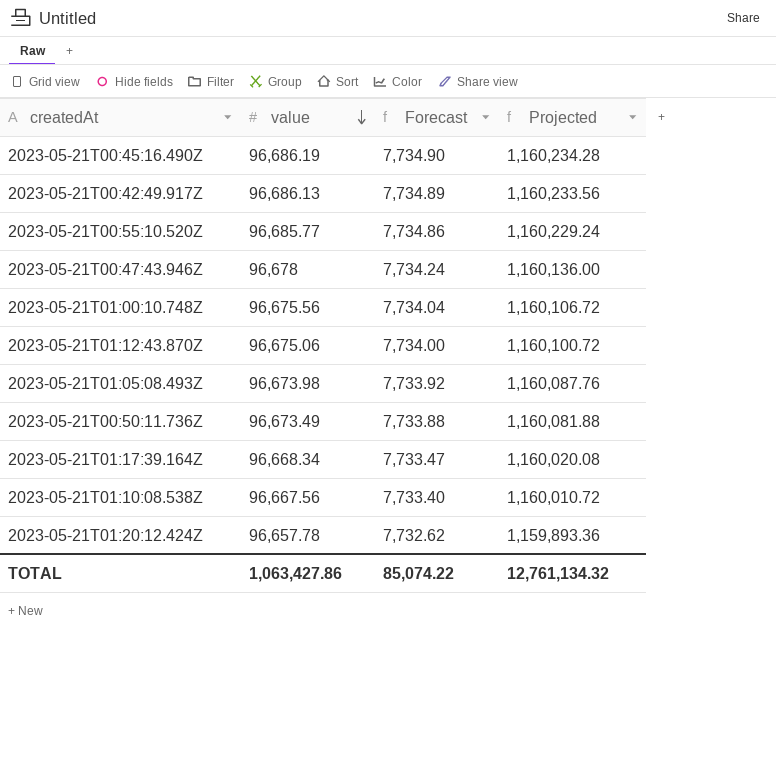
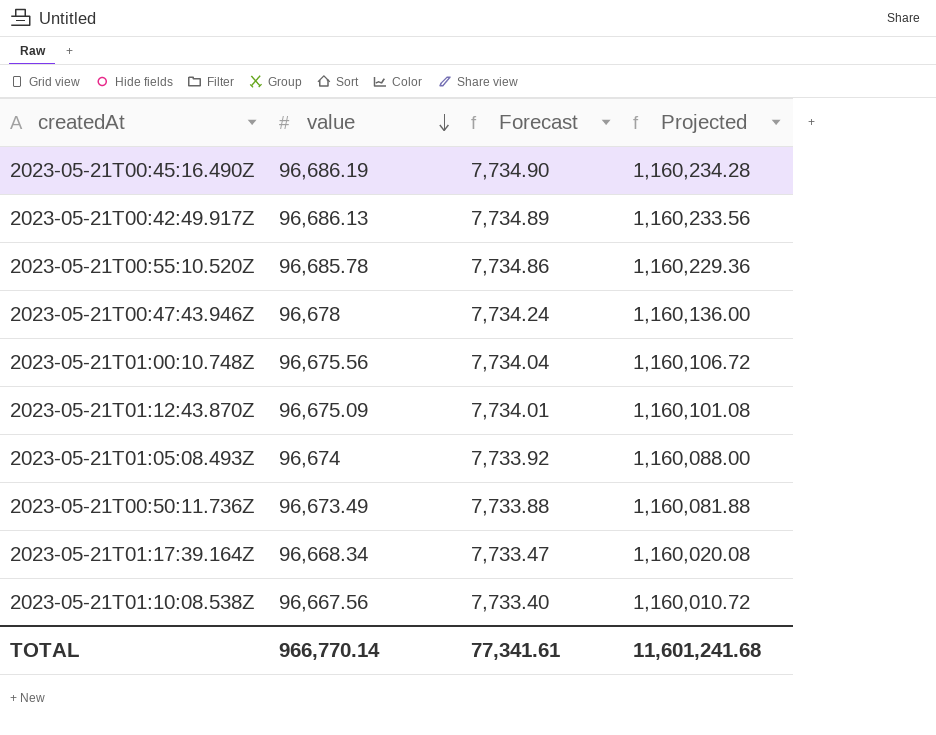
row 2023-05-21T01:20:12.424Z: 96,657.78 | 7,732.62 | 1,159,893.36 -> none
2023-05-21T00:55:10.520Z | value: 96,685.77 -> 96,685.78
2023-05-21T00:55:10.520Z | Projected: 1,160,229.24 -> 1,160,229.36
2023-05-21T01:12:43.870Z | value: 96,675.06 -> 96,675.09
2023-05-21T01:12:43.870Z | Forecast: 7,734.00 -> 7,734.01
2023-05-21T01:12:43.870Z | Projected: 1,160,100.72 -> 1,160,101.08
2023-05-21T01:05:08.493Z | value: 96,673.98 -> 96,674
2023-05-21T01:05:08.493Z | Projected: 1,160,087.76 -> 1,160,088.00
TOTAL | value: 1,063,427.86 -> 966,770.14
TOTAL | Forecast: 85,074.22 -> 77,341.61
TOTAL | Projected: 12,761,134.32 -> 11,601,241.68

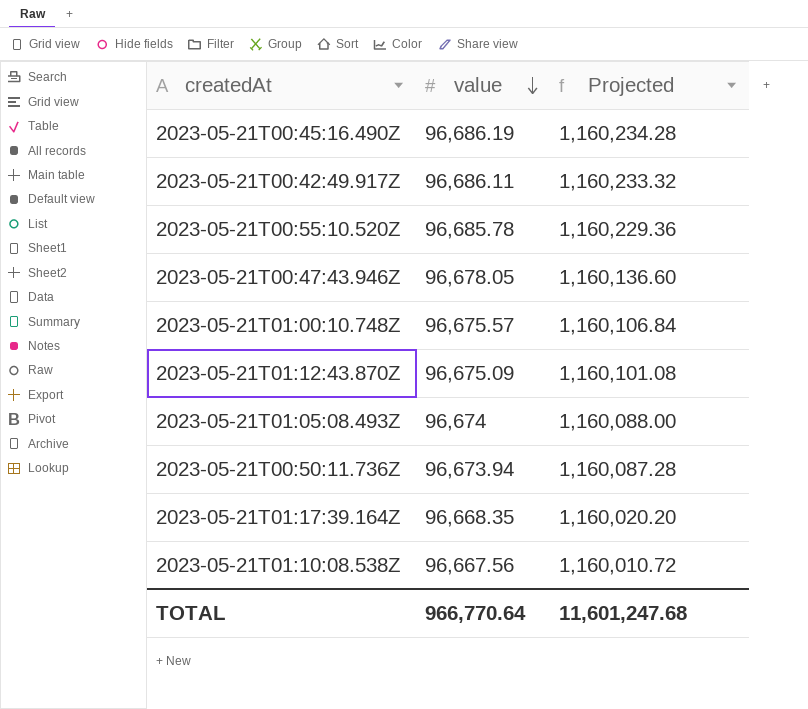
column Forecast | formula: [value] * 0.08 -> none
2023-05-21T00:42:49.917Z | value: 96,686.13 -> 96,686.11
2023-05-21T00:42:49.917Z | Projected: 1,160,233.56 -> 1,160,233.32
2023-05-21T00:47:43.946Z | value: 96,678 -> 96,678.05
2023-05-21T00:47:43.946Z | Projected: 1,160,136.00 -> 1,160,136.60
2023-05-21T01:00:10.748Z | value: 96,675.56 -> 96,675.57
2023-05-21T01:00:10.748Z | Projected: 1,160,106.72 -> 1,160,106.84
2023-05-21T00:50:11.736Z | value: 96,673.49 -> 96,673.94
2023-05-21T00:50:11.736Z | Projected: 1,160,081.88 -> 1,160,087.28
2023-05-21T01:17:39.164Z | value: 96,668.34 -> 96,668.35
2023-05-21T01:17:39.164Z | Projected: 1,160,020.08 -> 1,160,020.20
TOTAL | value: 966,770.14 -> 966,770.64
TOTAL | Projected: 11,601,241.68 -> 11,601,247.68

